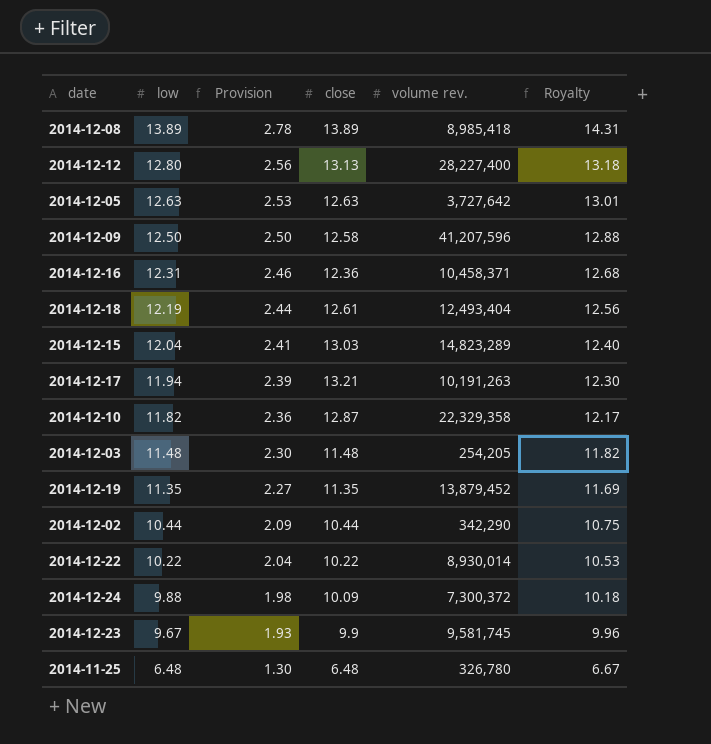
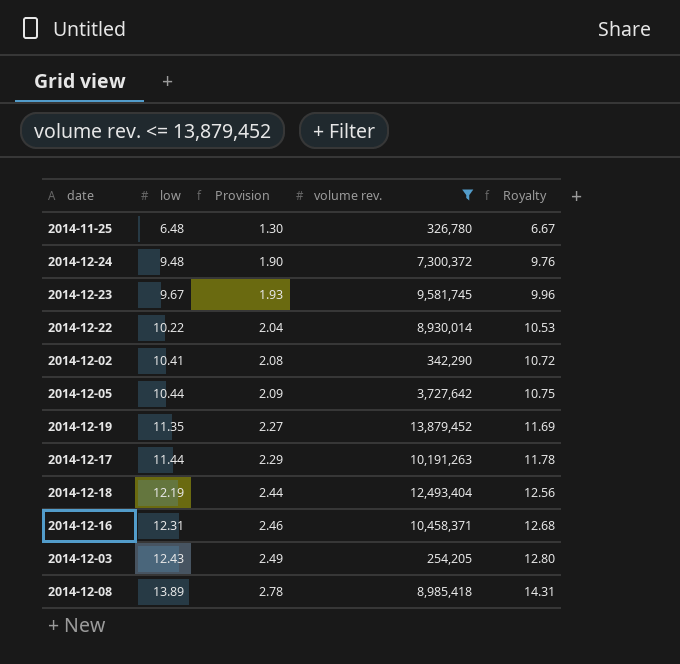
filter: none -> volume rev. <= 13,879,452
row order: low descending -> low ascending
column close | position: 4 -> none
2014-12-24 | low: 9.88 -> 9.48
2014-12-24 | Provision: 1.98 -> 1.90
2014-12-24 | Royalty: 10.18 -> 9.76
2014-12-02 | low: 10.44 -> 10.41
2014-12-02 | Provision: 2.09 -> 2.08
2014-12-02 | Royalty: 10.75 -> 10.72
2014-12-05 | low: 12.63 -> 10.44
2014-12-05 | Provision: 2.53 -> 2.09
2014-12-05 | Royalty: 13.01 -> 10.75
2014-12-17 | low: 11.94 -> 11.44
2014-12-17 | Provision: 2.39 -> 2.29
2014-12-17 | Royalty: 12.30 -> 11.78
2014-12-03 | low: 11.48 -> 12.43
2014-12-03 | Provision: 2.30 -> 2.49
2014-12-03 | Royalty: 11.82 -> 12.80

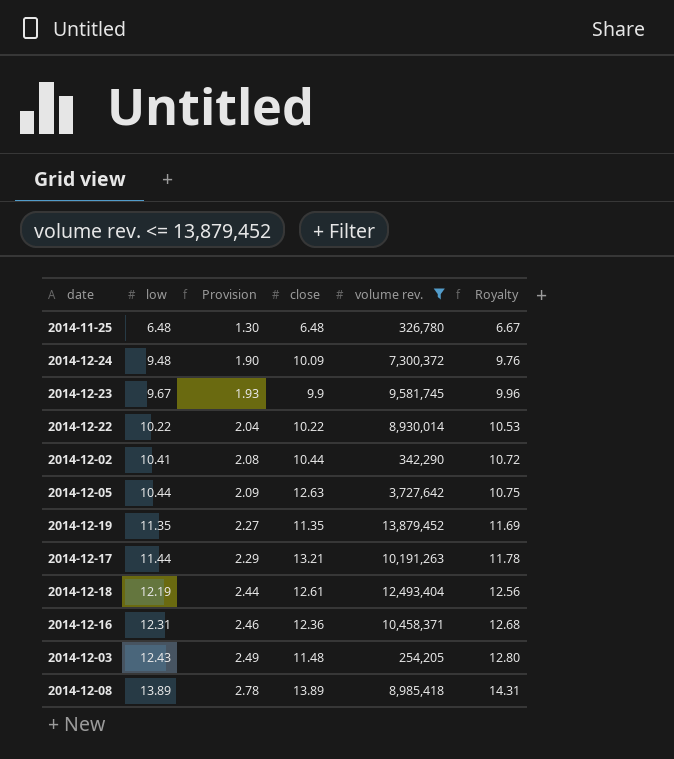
column close | position: none -> 4

